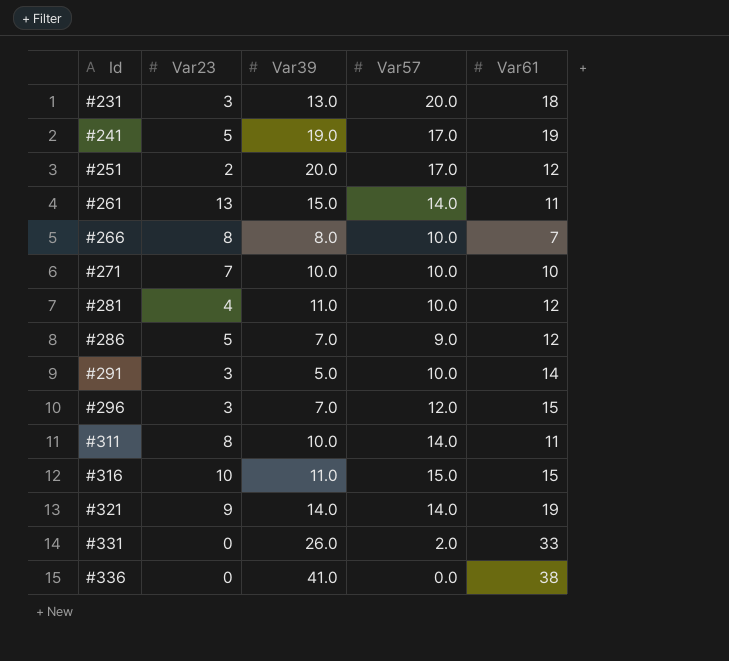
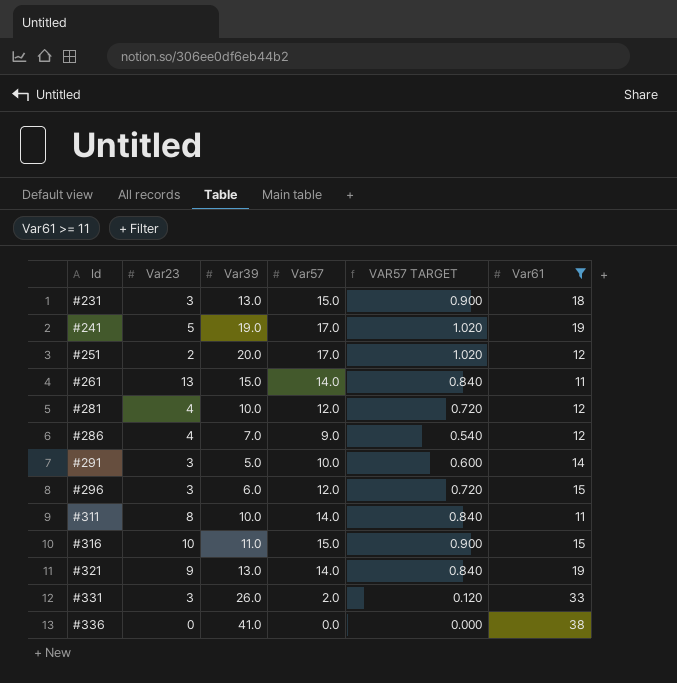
filter: none -> Var61 >= 11
column VAR57 TARGET | formula: none -> [Var57] * 0.06
#231 | Var57: 20.0 -> 15.0
#281 | Var39: 11.0 -> 10.0
#281 | Var57: 10.0 -> 12.0
#286 | Var23: 5 -> 4
#296 | Var39: 7.0 -> 6.0
#321 | Var39: 14.0 -> 13.0
#331 | Var23: 0 -> 3

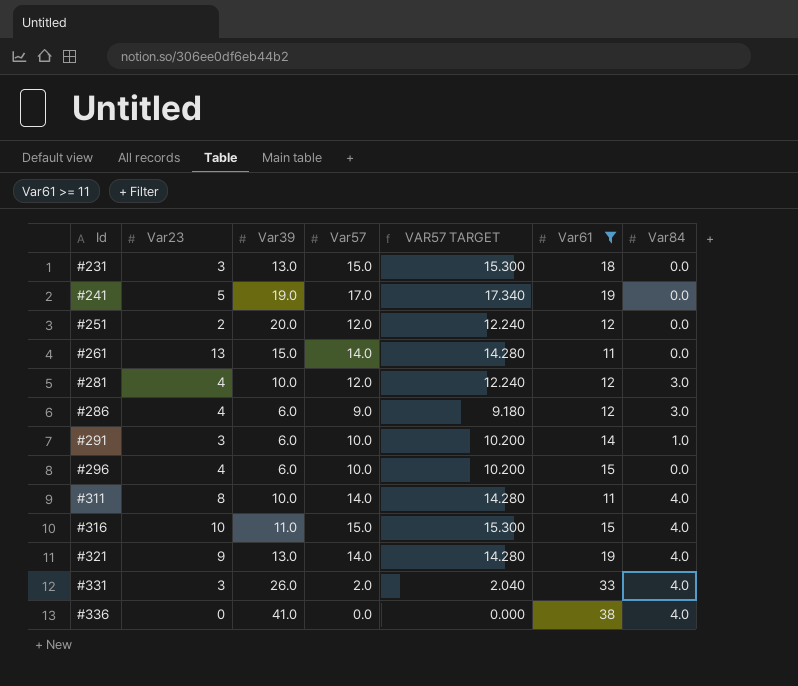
column VAR57 TARGET | formula: [Var57] * 0.06 -> [Var57] * 1.02
column Var84 | position: none -> 7
#251 | Var57: 17.0 -> 12.0
#286 | Var39: 7.0 -> 6.0
#291 | Var39: 5.0 -> 6.0
#296 | Var23: 3 -> 4
#296 | Var57: 12.0 -> 10.0

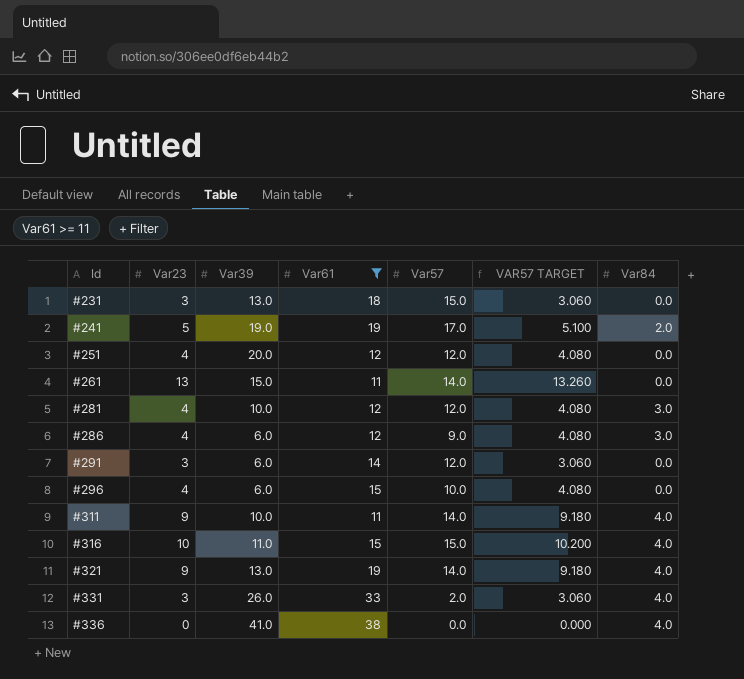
column Var61 | position: 6 -> 4
column VAR57 TARGET | formula: [Var57] * 1.02 -> [Var23] * 1.02
#241 | Var84: 0.0 -> 2.0
#251 | Var23: 2 -> 4
#291 | Var57: 10.0 -> 12.0
#291 | Var84: 1.0 -> 0.0
#311 | Var23: 8 -> 9

